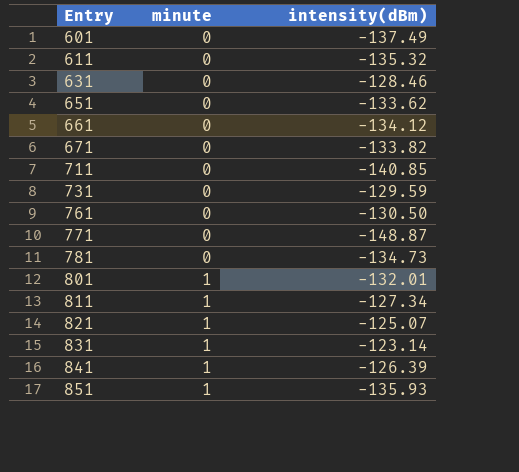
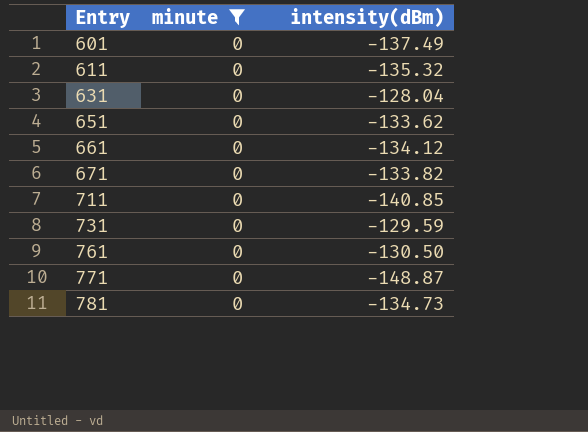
filter: none -> minute = 0
631 | intensity(dBm): -128.46 -> -128.04

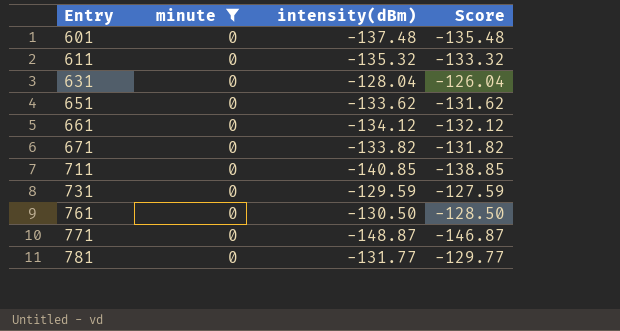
column Score | formula: none -> [intensity(dBm)] + 2
601 | intensity(dBm): -137.49 -> -137.48
781 | intensity(dBm): -134.73 -> -131.77

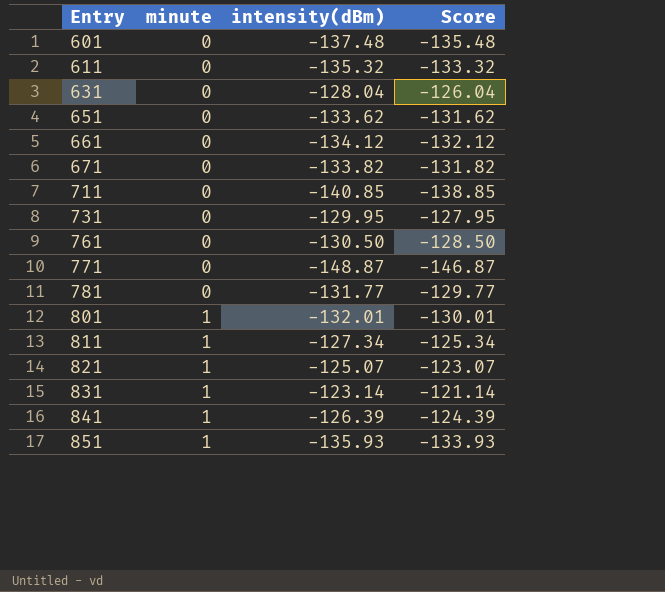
filter: minute = 0 -> none
731 | intensity(dBm): -129.59 -> -129.95
731 | Score: -127.59 -> -127.95

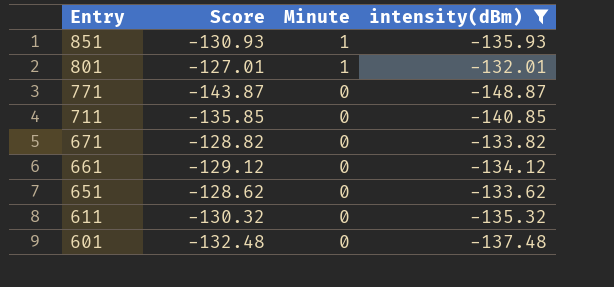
filter: none -> intensity(dBm) <= -132.01
row order: Entry ascending -> Entry descending
column Score | formula: [intensity(dBm)] + 2 -> [intensity(dBm)] + 5
column Score | position: 4 -> 2
column name: minute -> Minute

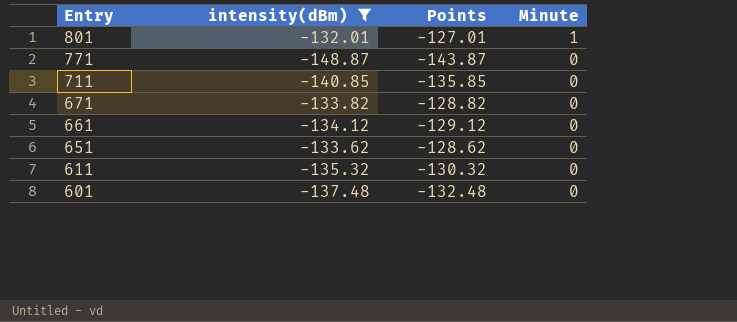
column intensity(dBm) | position: 4 -> 2
column name: Score -> Points
row 851: -130.93 | 1 | -135.93 -> none

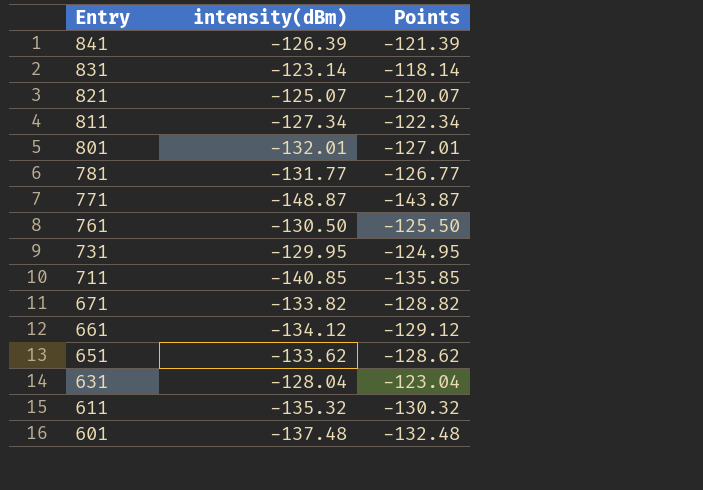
filter: intensity(dBm) <= -132.01 -> none
column Minute | position: 4 -> none

